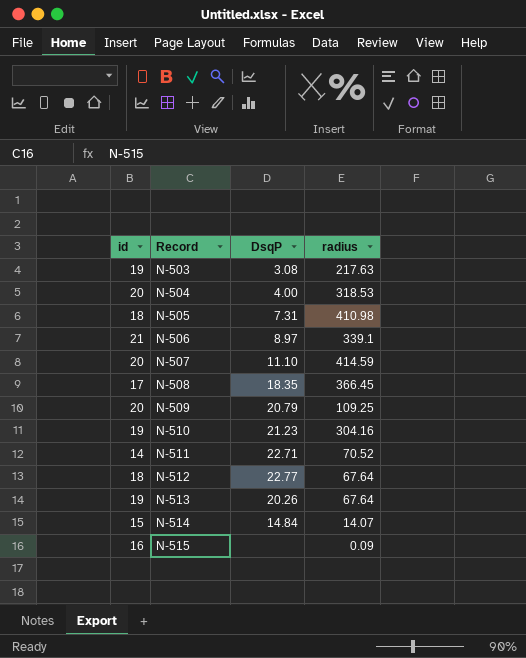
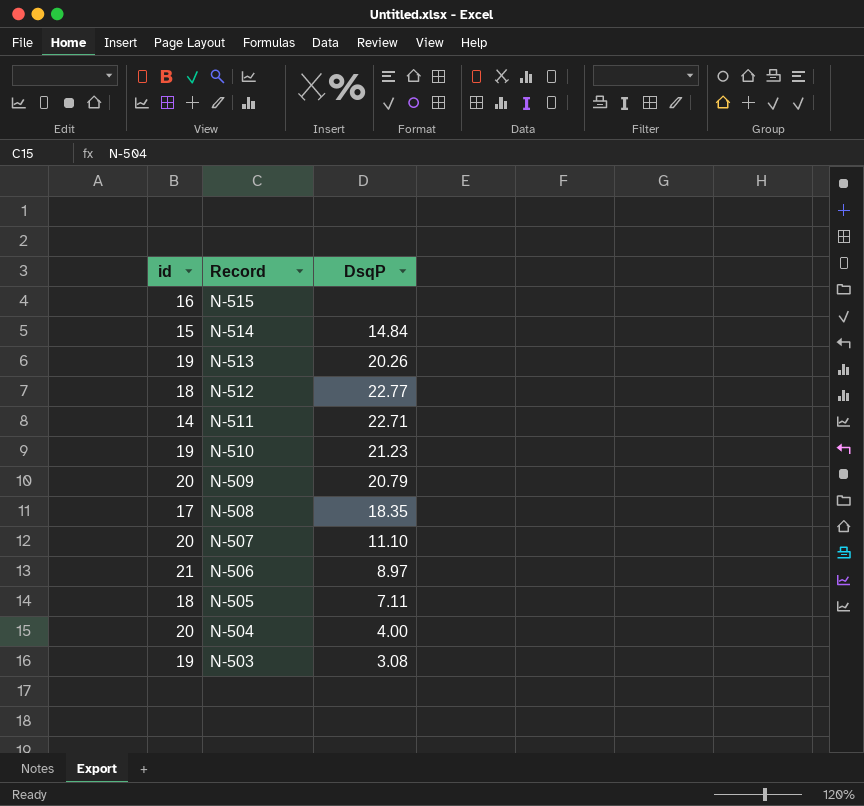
row order: Record ascending -> Record descending
column radius | position: 4 -> none
N-505 | DsqP: 7.31 -> 7.11

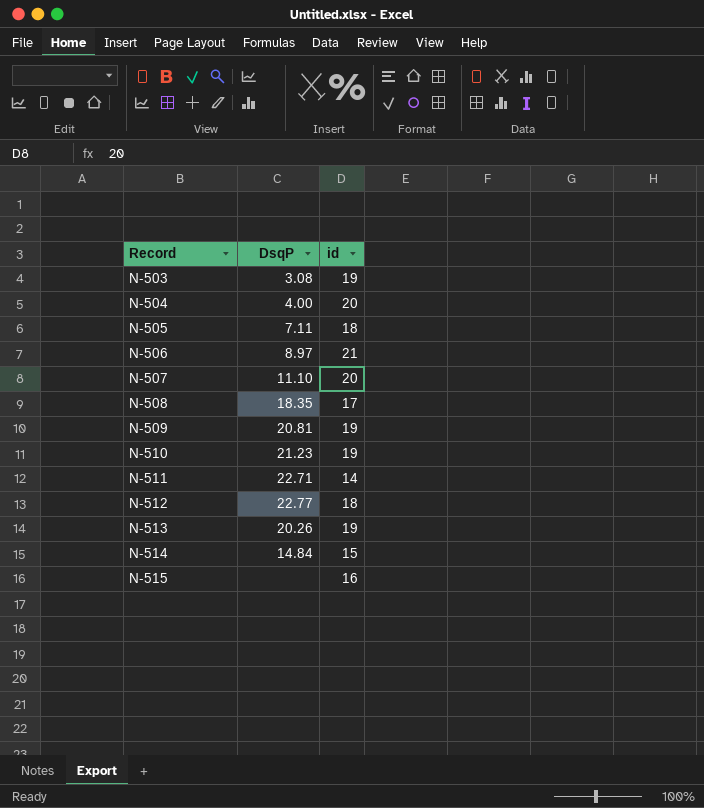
row order: Record descending -> Record ascending
column id | position: 1 -> 3
N-509 | DsqP: 20.79 -> 20.81
N-509 | id: 20 -> 19

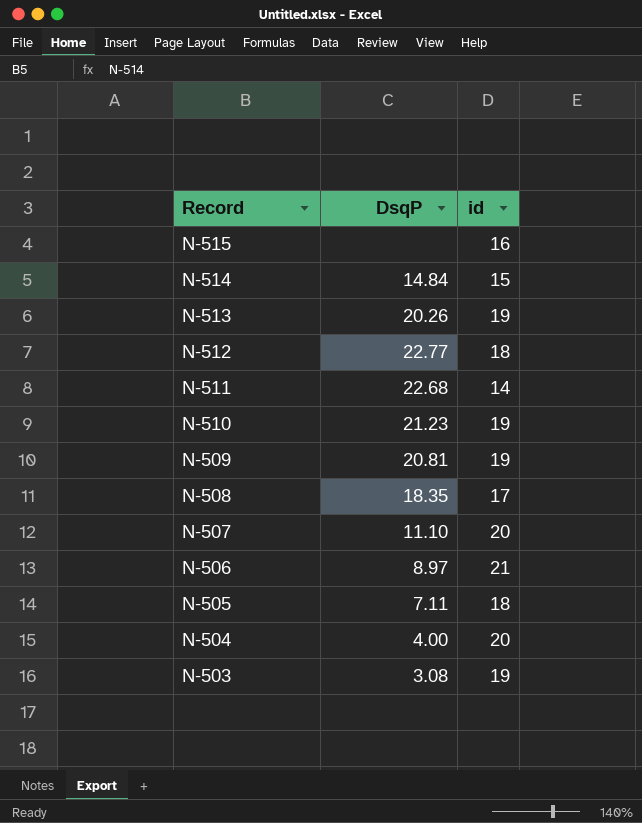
row order: Record ascending -> Record descending
N-511 | DsqP: 22.71 -> 22.68

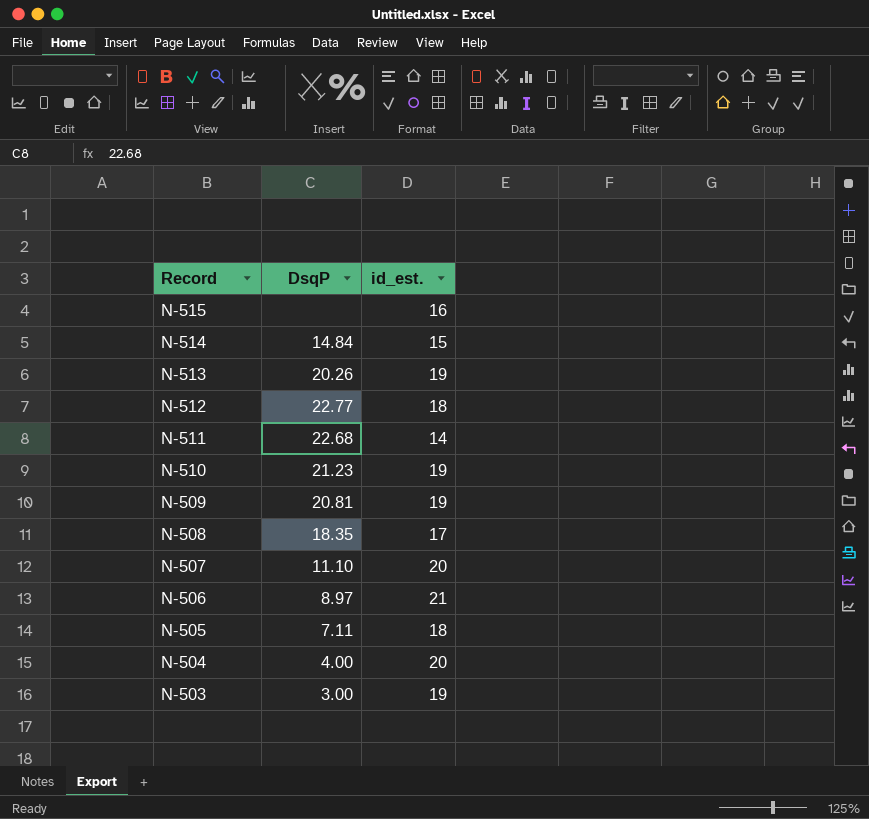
column name: id -> id_est.
N-503 | DsqP: 3.08 -> 3.00

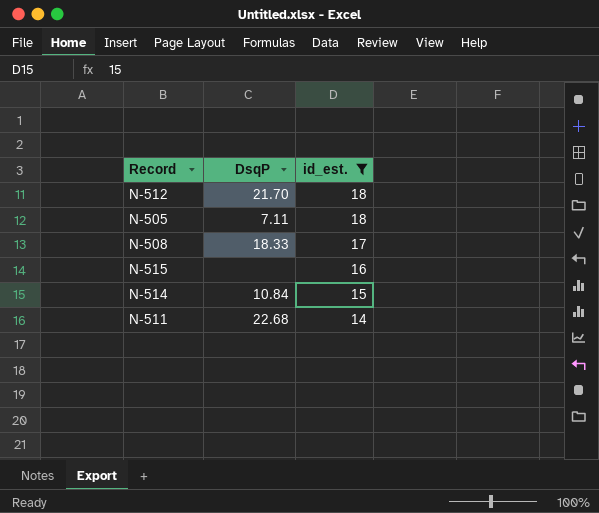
filter: none -> id_est. <= 18
row order: Record descending -> id_est. descending
N-512 | DsqP: 22.77 -> 21.70
N-508 | DsqP: 18.35 -> 18.33
N-514 | DsqP: 14.84 -> 10.84

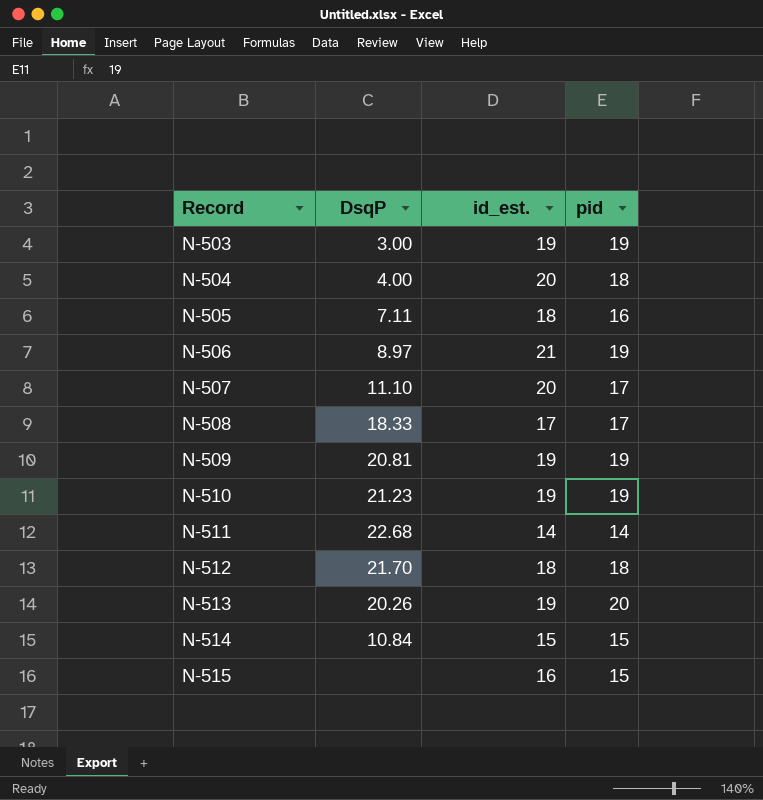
filter: id_est. <= 18 -> none
row order: id_est. descending -> Record ascending
column pid | position: none -> 4

